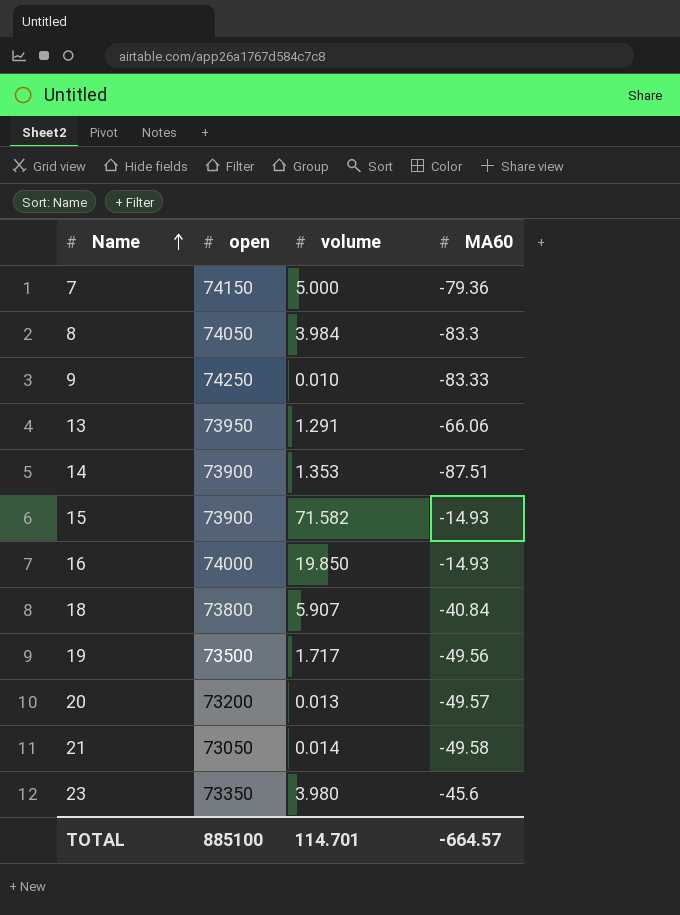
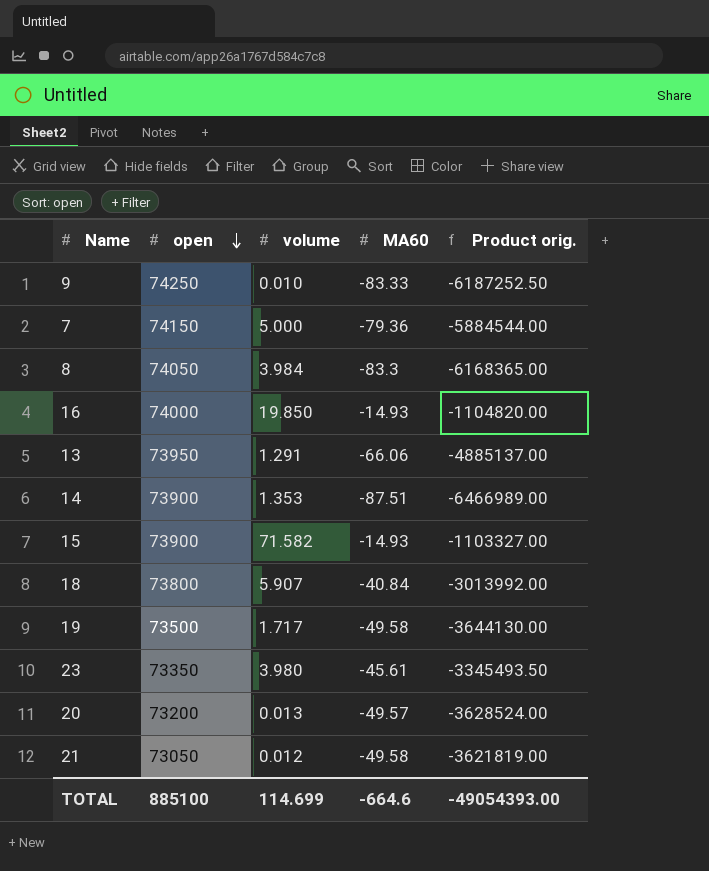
row order: Name ascending -> open descending
column Product orig. | formula: none -> [open] * [MA60]
19 | MA60: -49.56 -> -49.58
23 | MA60: -45.6 -> -45.61
21 | volume: 0.014 -> 0.012
TOTAL | volume: 114.701 -> 114.699
TOTAL | MA60: -664.57 -> -664.6

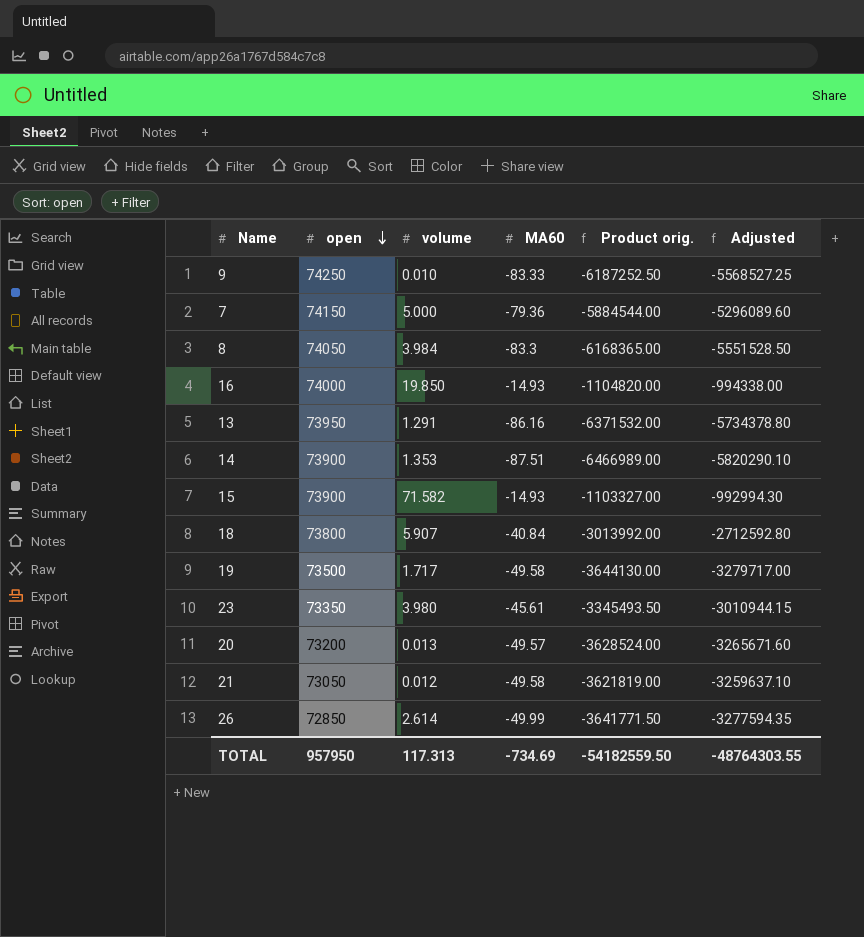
column Adjusted | formula: none -> [Product orig.] * 0.9
13 | MA60: -66.06 -> -86.16
13 | Product orig.: -4885137.00 -> -6371532.00
row 26: none -> 72850 | 2.614 | -49.99 | -3641771.50 | -3277594.35
TOTAL | open: 885100 -> 957950
TOTAL | volume: 114.699 -> 117.313
TOTAL | MA60: -664.6 -> -734.69
TOTAL | Product orig.: -49054393.00 -> -54182559.50

